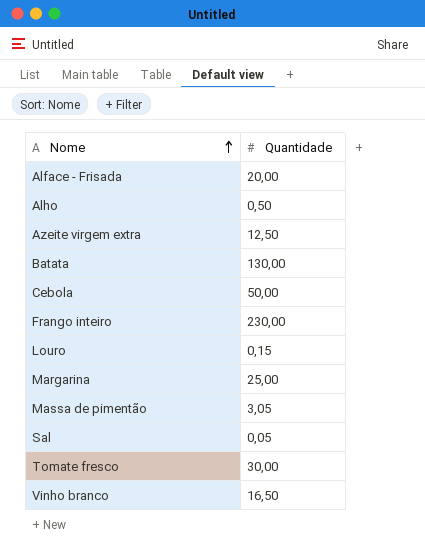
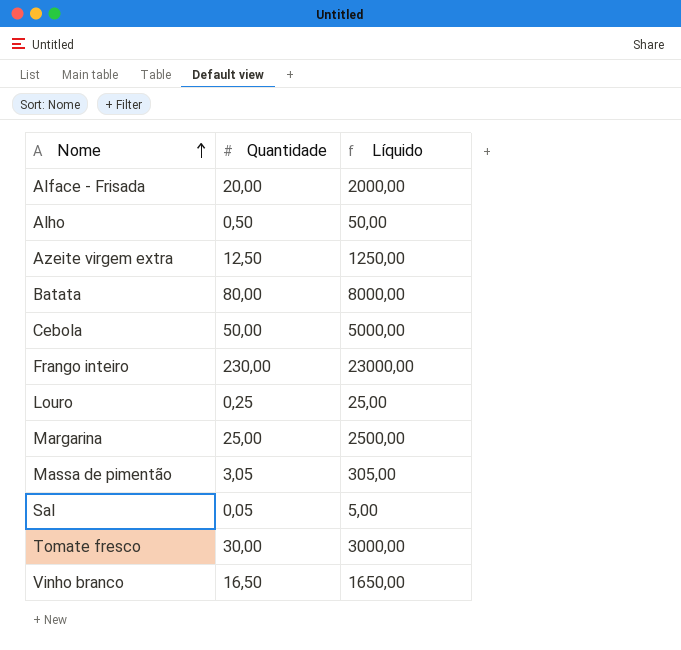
column Líquido | formula: none -> [Quantidade] * 100
Batata | Quantidade: 130,00 -> 80,00
Louro | Quantidade: 0,15 -> 0,25

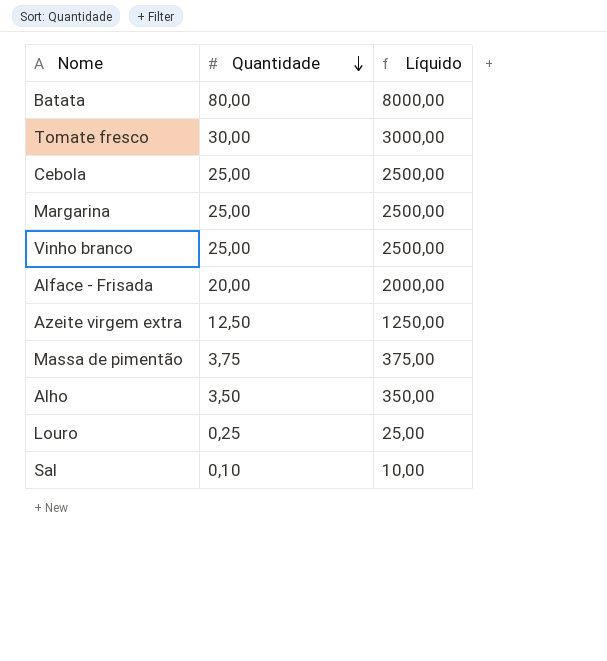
row order: Nome ascending -> Quantidade descending
row Frango inteiro: 230,00 | 23000,00 -> none
Cebola | Quantidade: 50,00 -> 25,00
Cebola | Líquido: 5000,00 -> 2500,00
Vinho branco | Quantidade: 16,50 -> 25,00
Vinho branco | Líquido: 1650,00 -> 2500,00
Massa de pimentão | Quantidade: 3,05 -> 3,75
Massa de pimentão | Líquido: 305,00 -> 375,00
Alho | Quantidade: 0,50 -> 3,50
Alho | Líquido: 50,00 -> 350,00
Sal | Quantidade: 0,05 -> 0,10
Sal | Líquido: 5,00 -> 10,00

